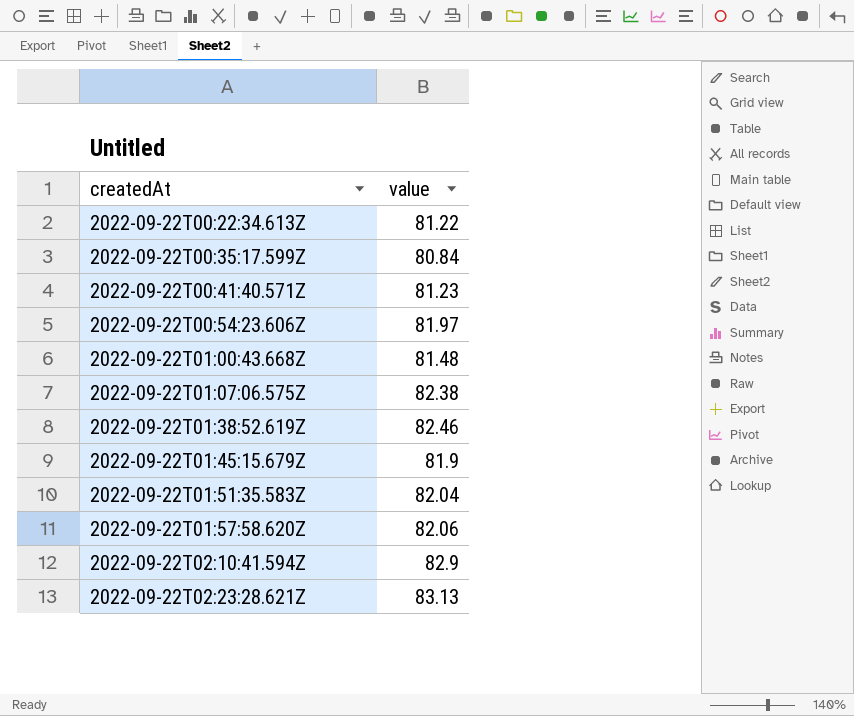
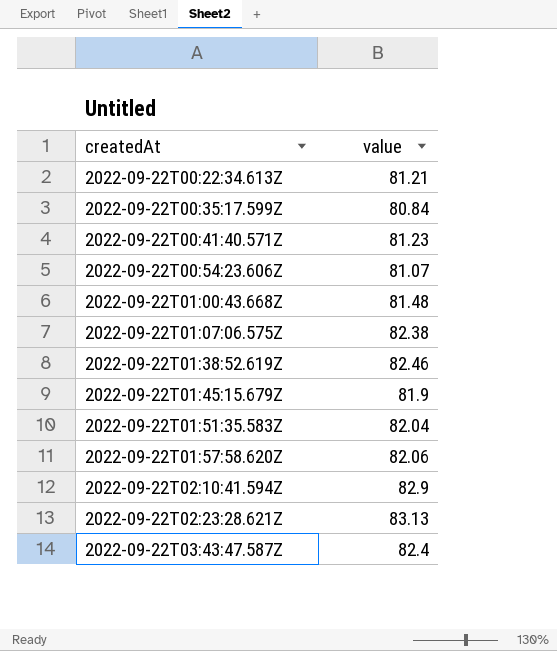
2022-09-22T00:22:34.613Z | value: 81.22 -> 81.21
2022-09-22T00:54:23.606Z | value: 81.97 -> 81.07
row 2022-09-22T03:43:47.587Z: none -> 82.4

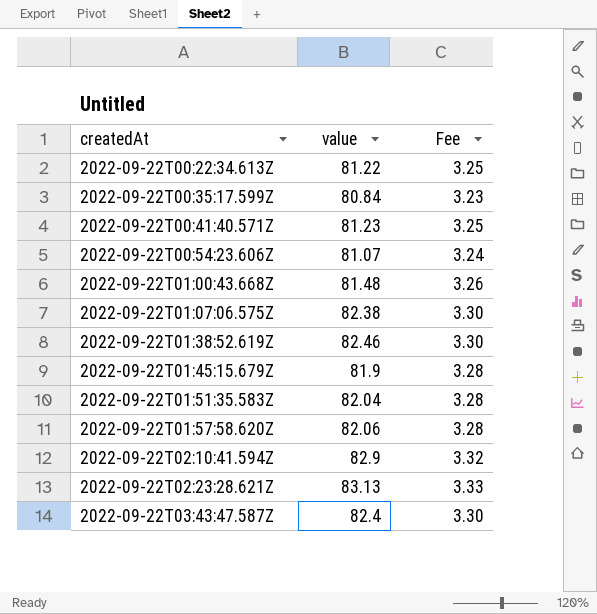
column Fee | formula: none -> [value] * 0.04
2022-09-22T00:22:34.613Z | value: 81.21 -> 81.22

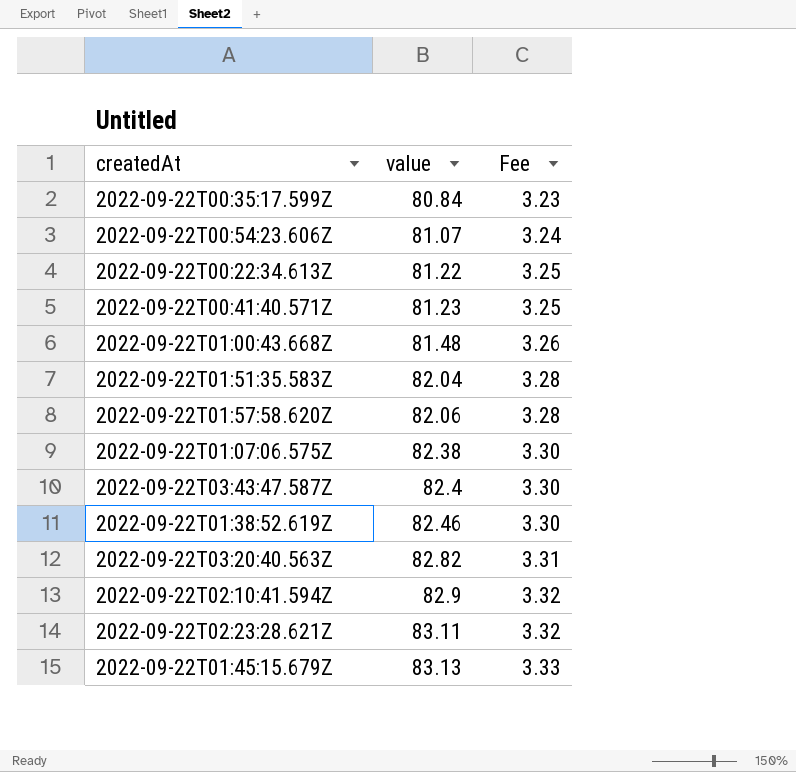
row order: createdAt ascending -> value ascending
row 2022-09-22T03:20:40.563Z: none -> 82.82 | 3.31
2022-09-22T02:23:28.621Z | value: 83.13 -> 83.11
2022-09-22T02:23:28.621Z | Fee: 3.33 -> 3.32
2022-09-22T01:45:15.679Z | value: 81.9 -> 83.13
2022-09-22T01:45:15.679Z | Fee: 3.28 -> 3.33

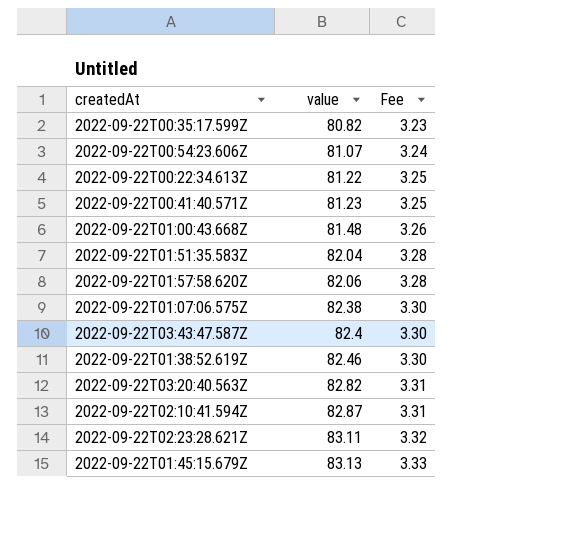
2022-09-22T00:35:17.599Z | value: 80.84 -> 80.82
2022-09-22T02:10:41.594Z | value: 82.9 -> 82.87
2022-09-22T02:10:41.594Z | Fee: 3.32 -> 3.31

